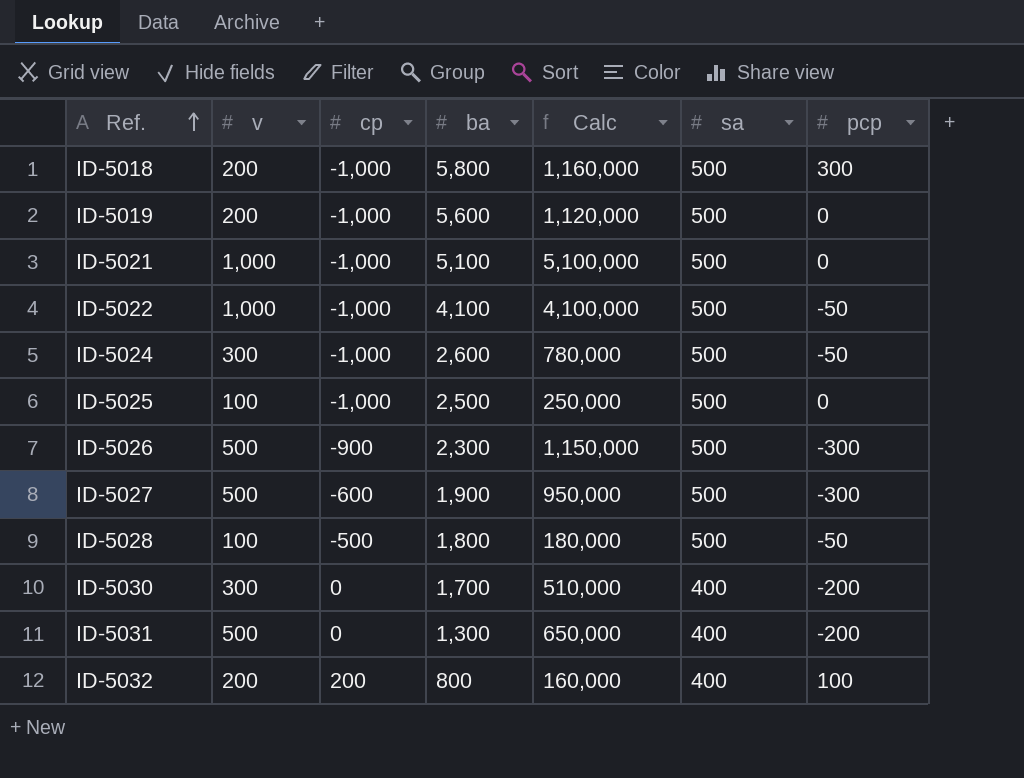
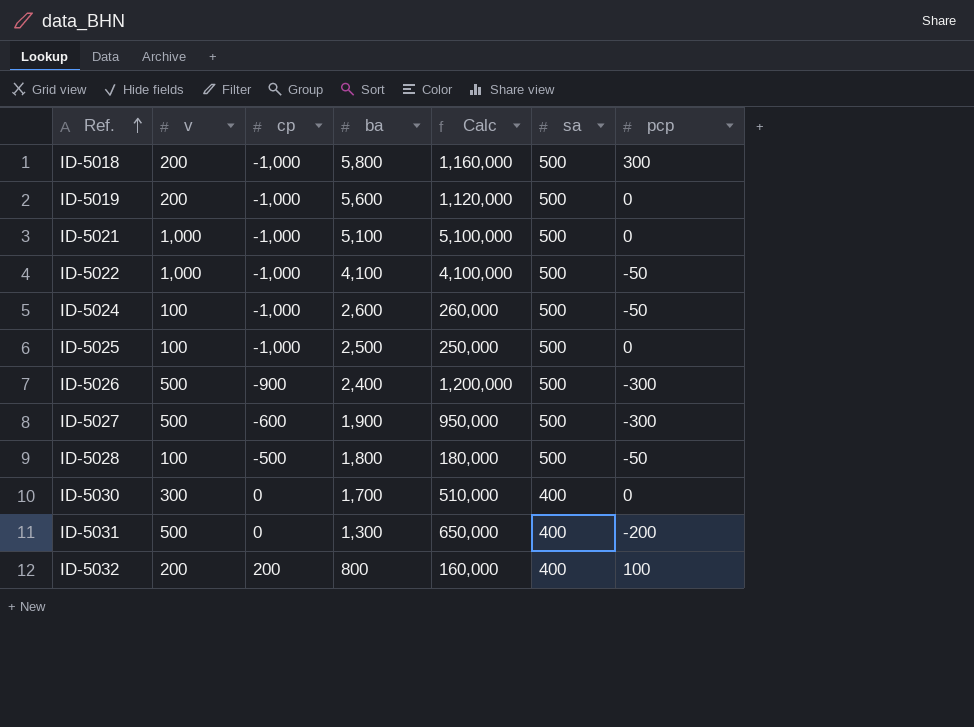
ID-5024 | v: 300 -> 100
ID-5024 | Calc: 780,000 -> 260,000
ID-5026 | ba: 2,300 -> 2,400
ID-5026 | Calc: 1,150,000 -> 1,200,000
ID-5030 | pcp: -200 -> 0

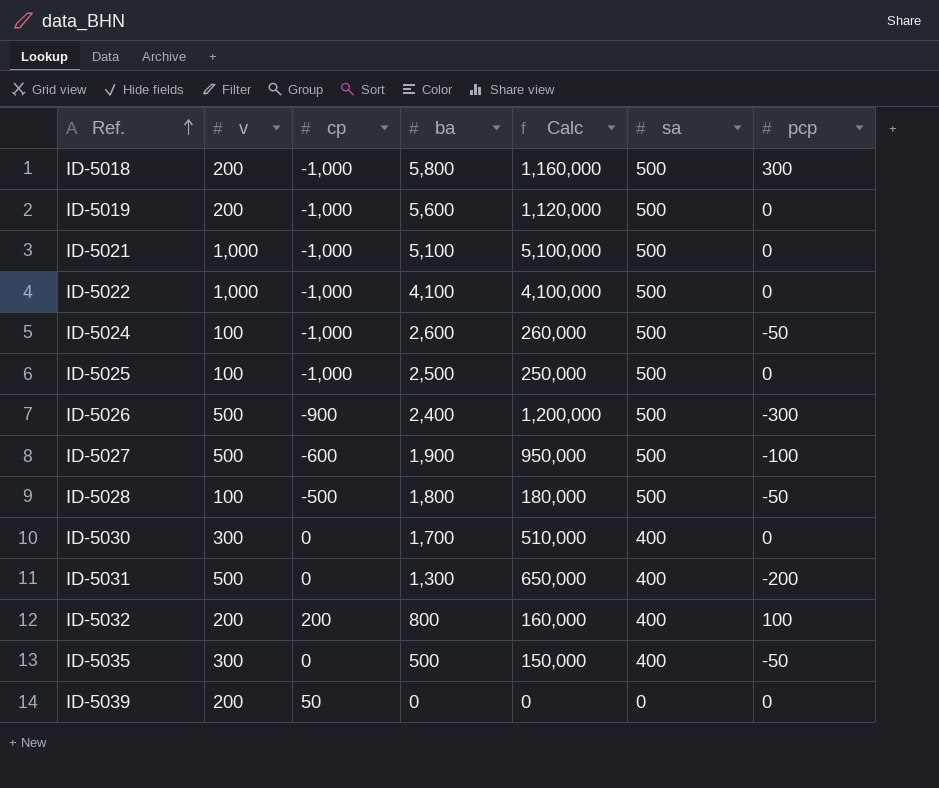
ID-5022 | pcp: -50 -> 0
ID-5027 | pcp: -300 -> -100
row ID-5035: none -> 300 | 0 | 500 | 150,000 | 400 | -50
row ID-5039: none -> 200 | 50 | 0 | 0 | 0 | 0

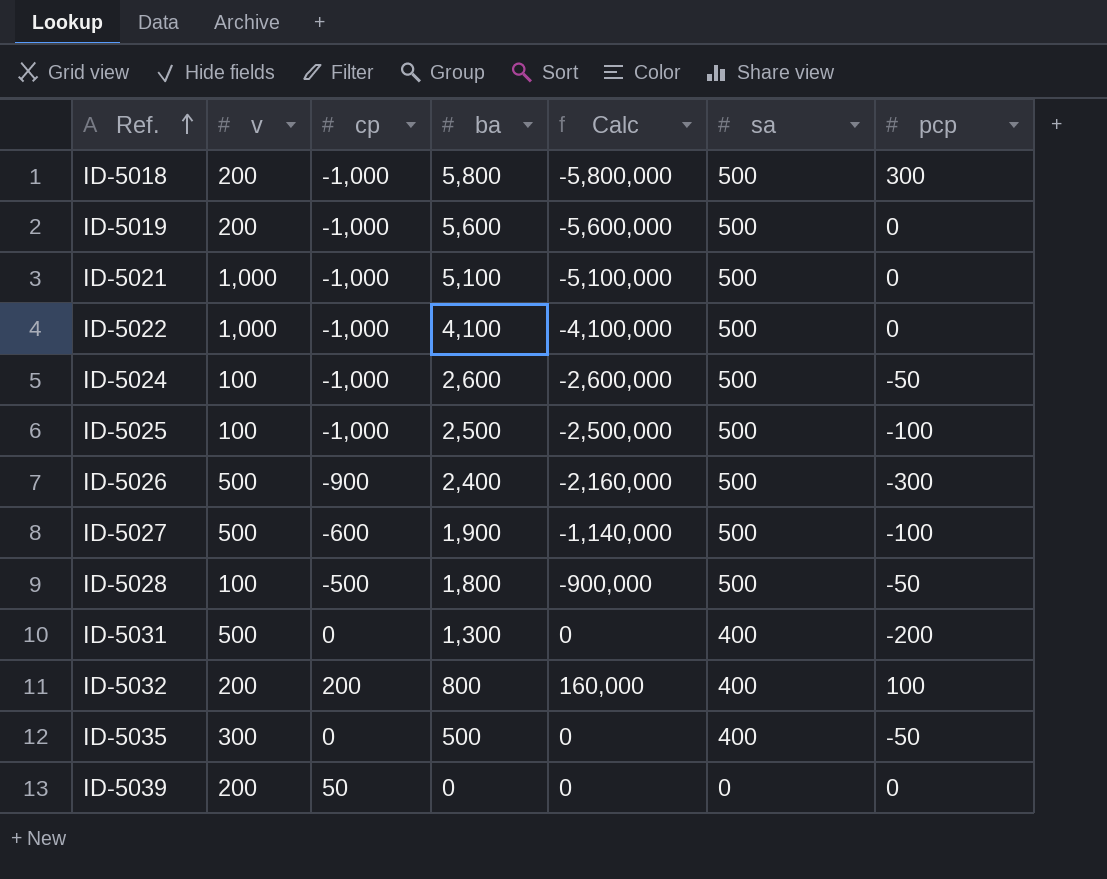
column Calc | formula: [v] * [ba] -> [cp] * [ba]
row ID-5030: 300 | 0 | 1,700 | 510,000 | 400 | 0 -> none
ID-5025 | pcp: 0 -> -100

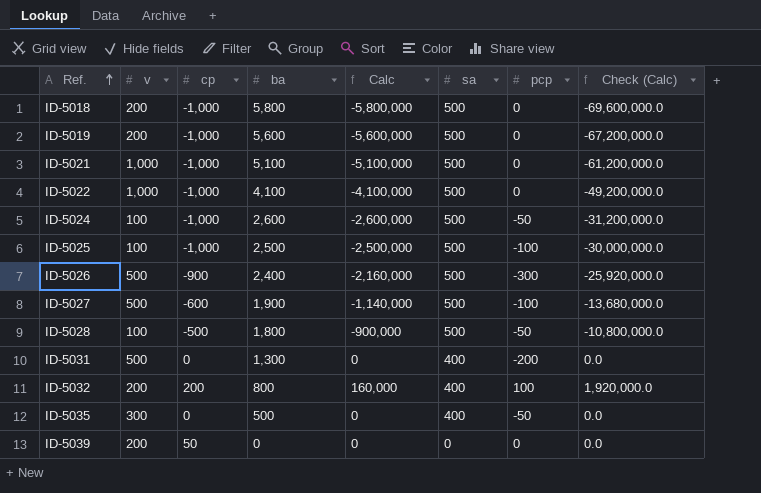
column Check (Calc) | formula: none -> [Calc] * 12
ID-5018 | pcp: 300 -> 0

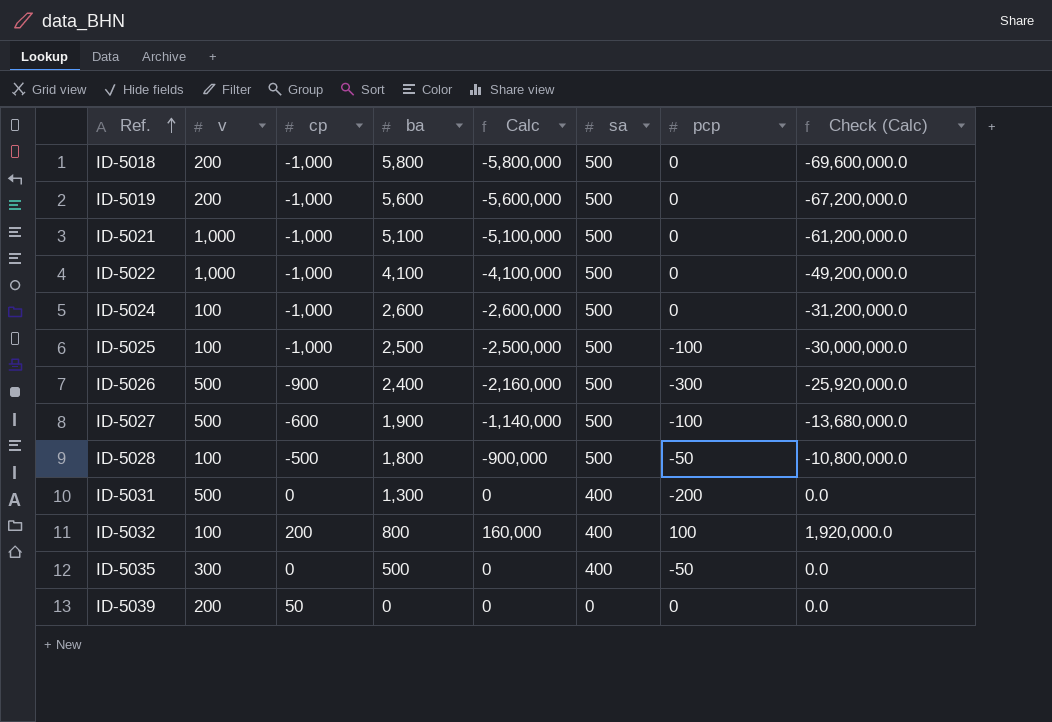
ID-5024 | pcp: -50 -> 0
ID-5032 | v: 200 -> 100

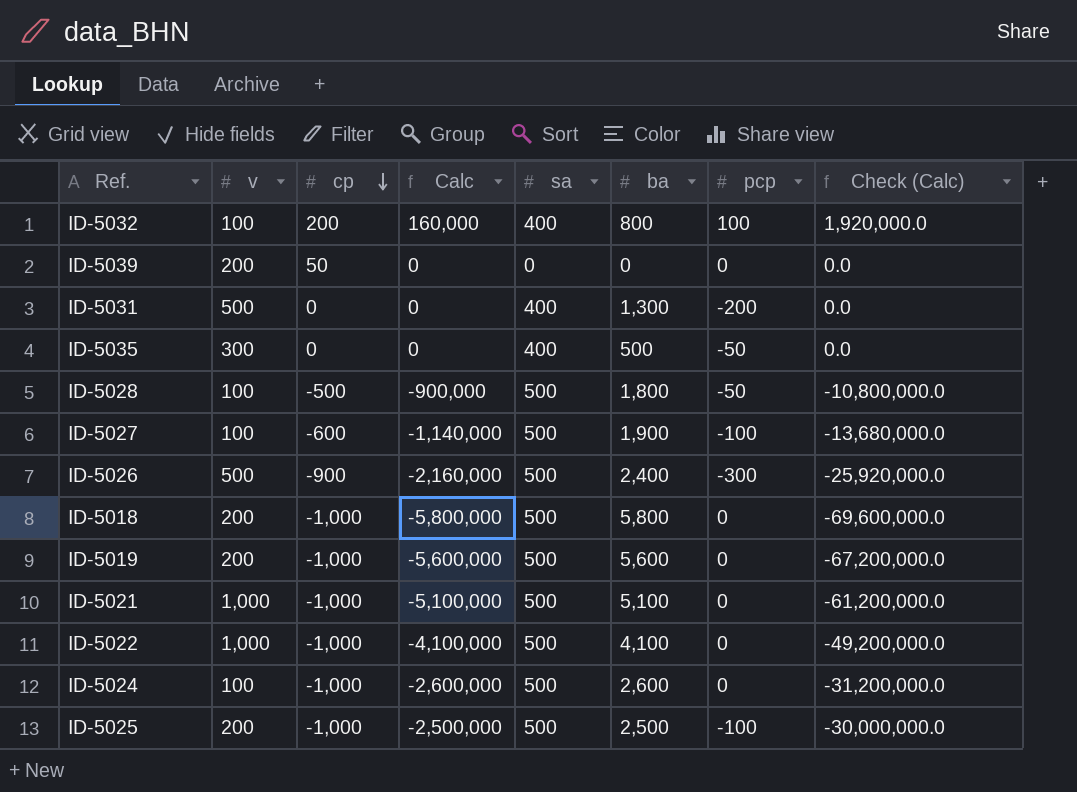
row order: Ref. ascending -> cp descending
column ba | position: 4 -> 6
ID-5027 | v: 500 -> 100
ID-5025 | v: 100 -> 200

